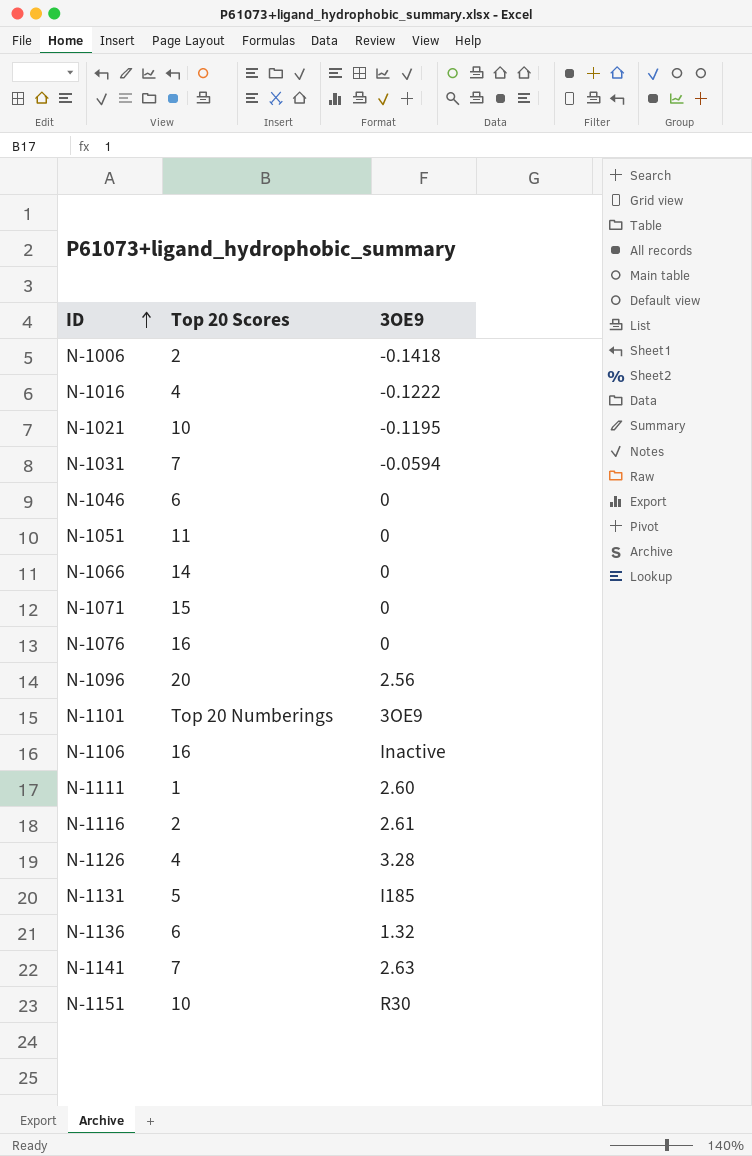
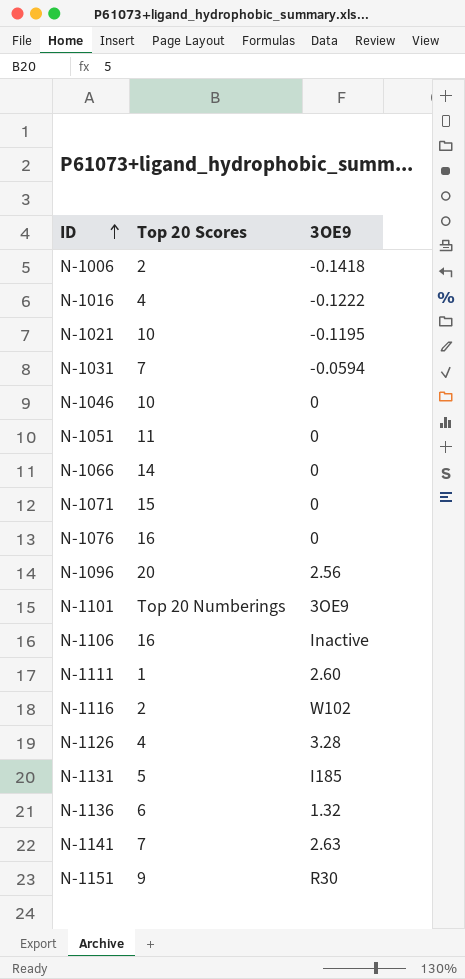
N-1046 | Top 20 Scores: 6 -> 10
N-1116 | 3OE9: 2.61 -> W102
N-1151 | Top 20 Scores: 10 -> 9

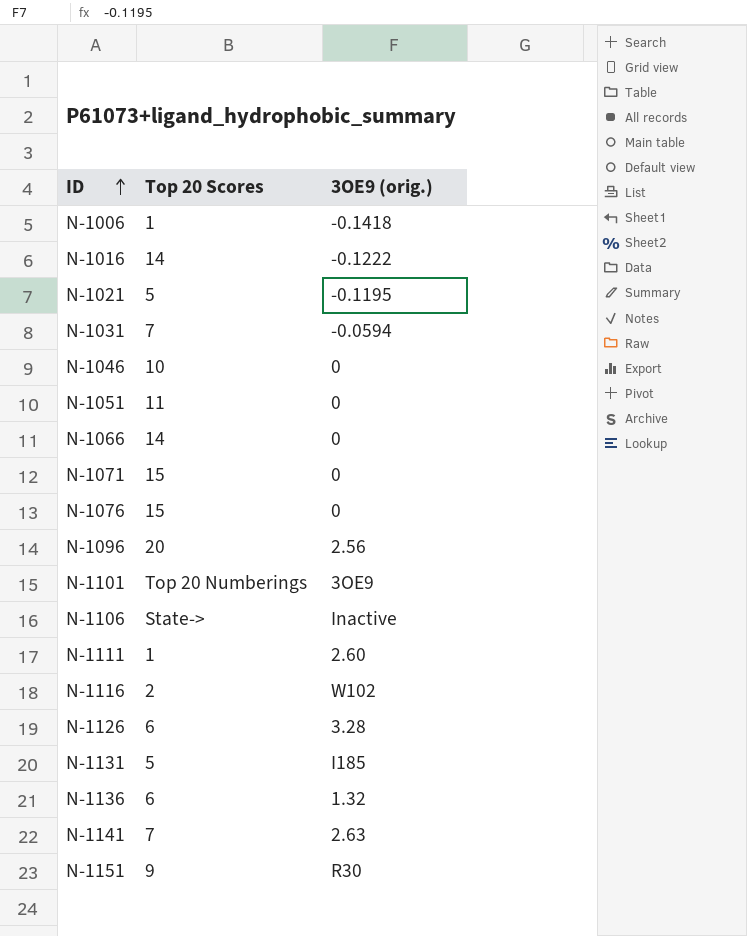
column name: 3OE9 -> 3OE9 (orig.)
N-1006 | Top 20 Scores: 2 -> 1
N-1016 | Top 20 Scores: 4 -> 14
N-1021 | Top 20 Scores: 10 -> 5
N-1076 | Top 20 Scores: 16 -> 15
N-1106 | Top 20 Scores: 16 -> State->
N-1126 | Top 20 Scores: 4 -> 6

